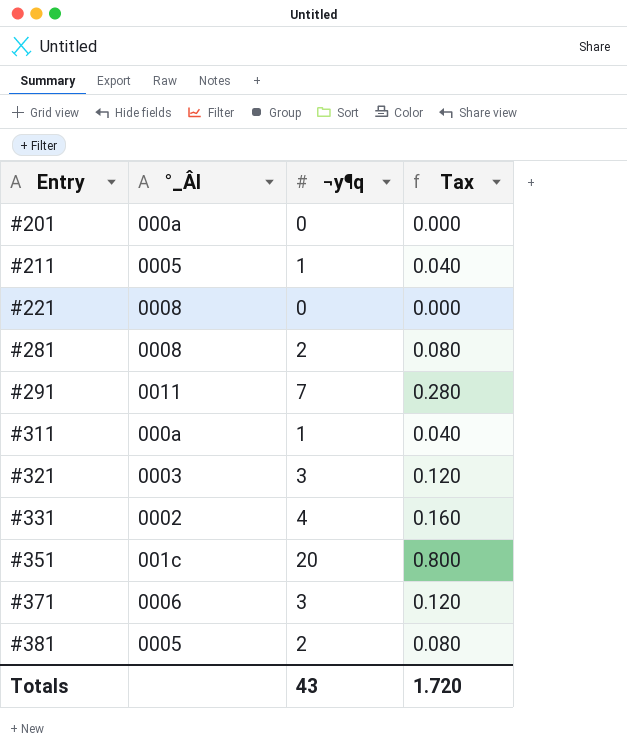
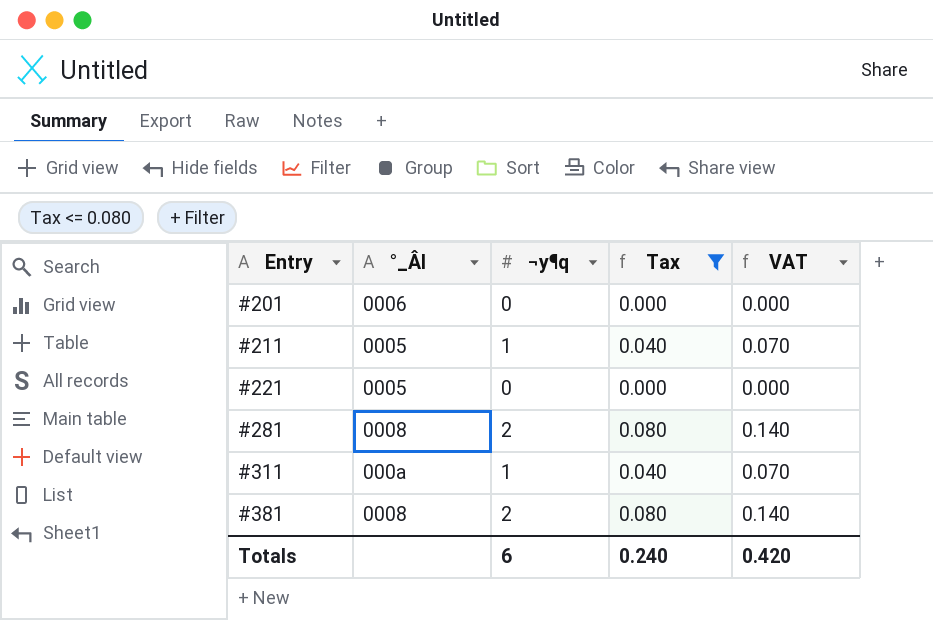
filter: none -> Tax <= 0.080
column VAT | formula: none -> [¬y¶q] * 0.07
#201 | °_ÂI: 000a -> 0006
#221 | °_ÂI: 0008 -> 0005
#381 | °_ÂI: 0005 -> 0008
Totals | ¬y¶q: 43 -> 6
Totals | Tax: 1.720 -> 0.240

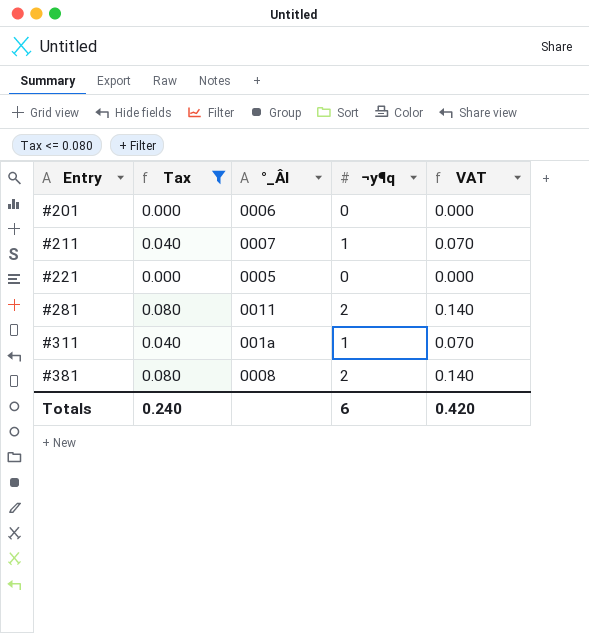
column Tax | position: 4 -> 2
#211 | °_ÂI: 0005 -> 0007
#281 | °_ÂI: 0008 -> 0011
#311 | °_ÂI: 000a -> 001a

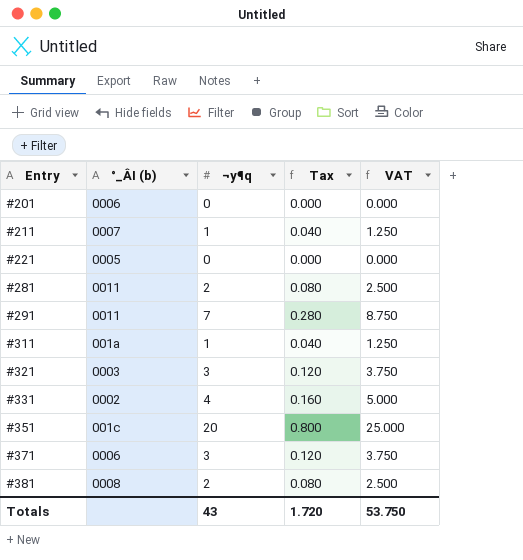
filter: Tax <= 0.080 -> none
column name: °_ÂI -> °_ÂI (b)
column Tax | position: 2 -> 4
column VAT | formula: [¬y¶q] * 0.07 -> [¬y¶q] * 1.25
Totals | ¬y¶q: 6 -> 43
Totals | Tax: 0.240 -> 1.720
Totals | VAT: 0.420 -> 53.750

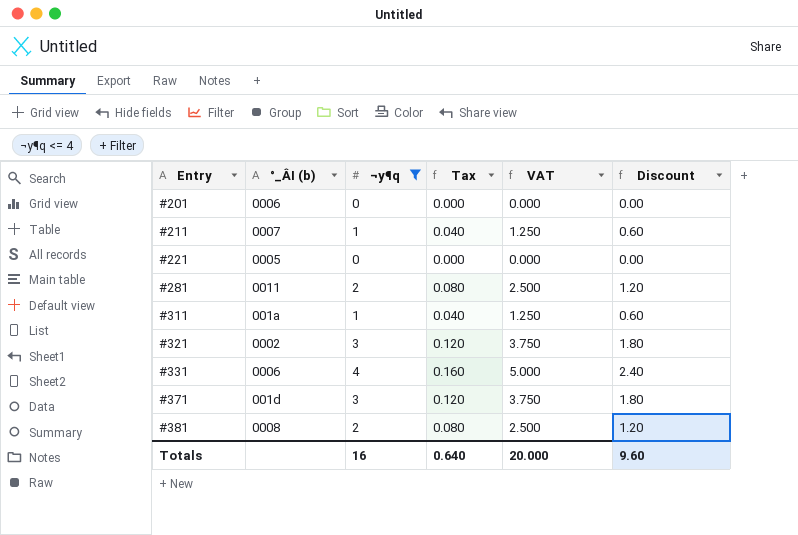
filter: none -> ¬y¶q <= 4
column Discount | formula: none -> [¬y¶q] * 0.6
#321 | °_ÂI (b): 0003 -> 0002
#331 | °_ÂI (b): 0002 -> 0006
#371 | °_ÂI (b): 0006 -> 001d
Totals | ¬y¶q: 43 -> 16
Totals | Tax: 1.720 -> 0.640
Totals | VAT: 53.750 -> 20.000

